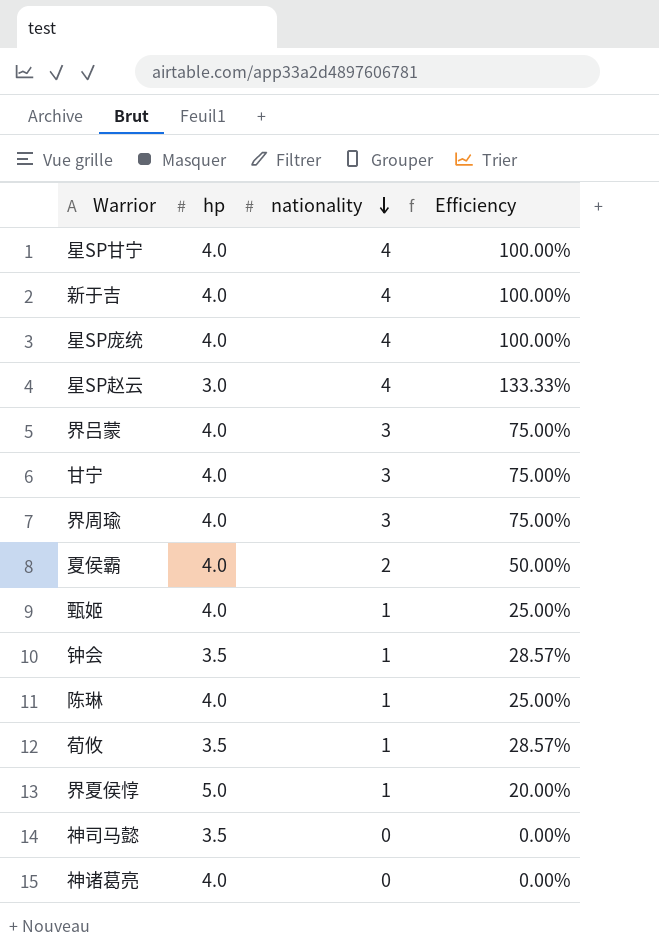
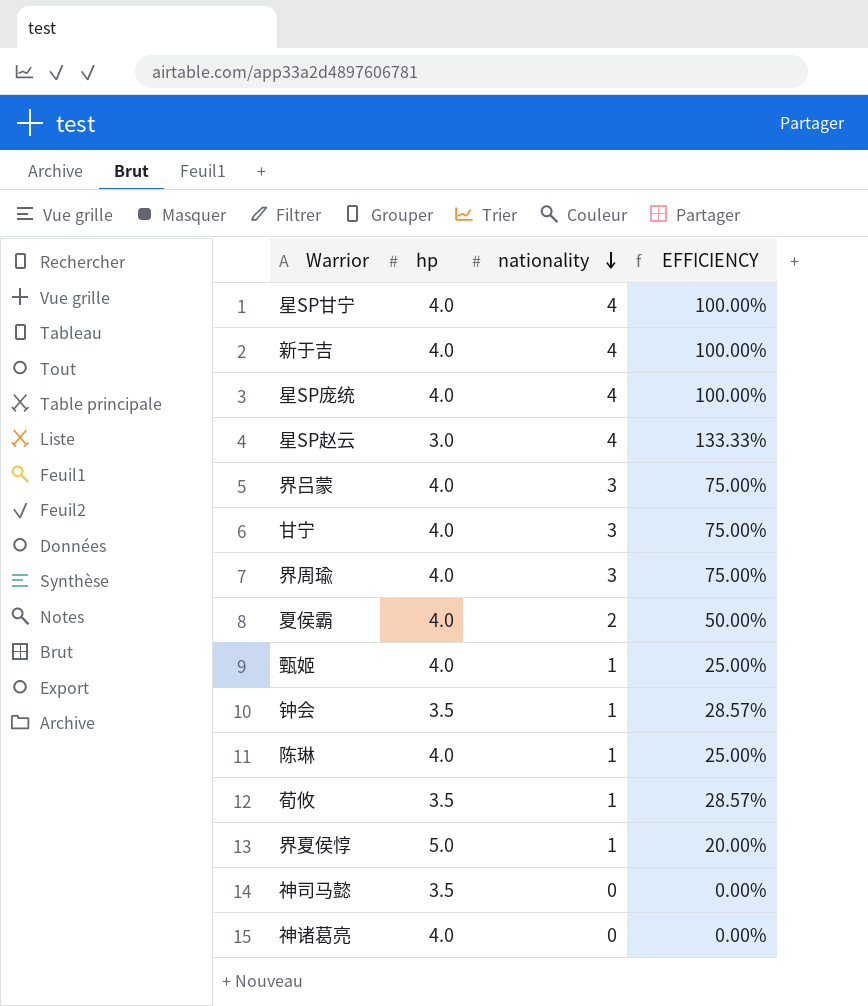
column name: Efficiency -> EFFICIENCY

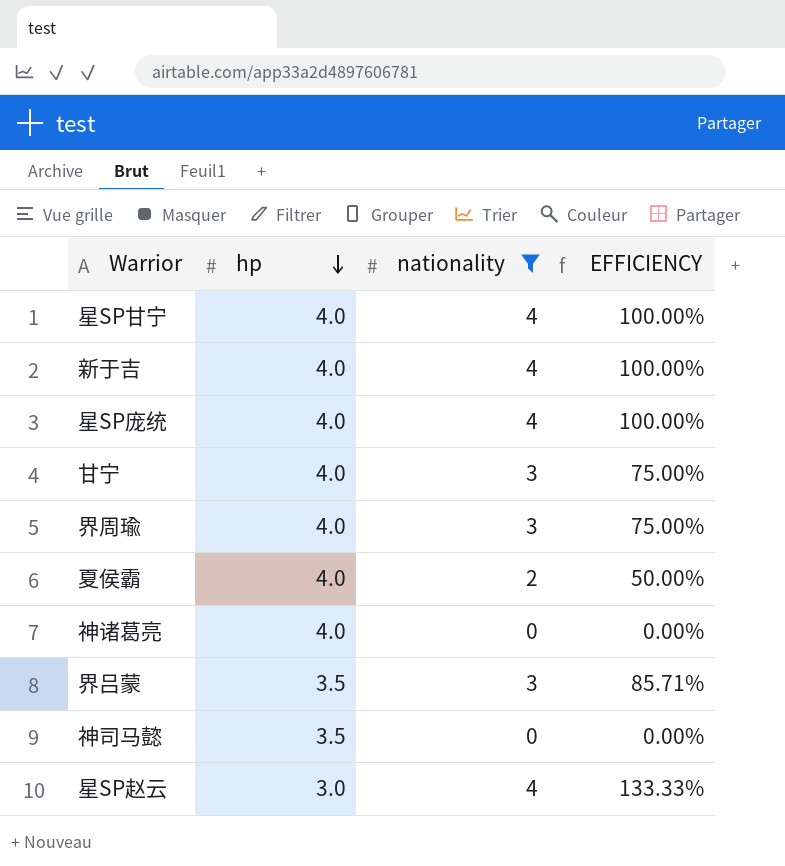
filter: none -> nationality != 1
row order: nationality descending -> hp descending
界吕蒙 | hp: 4.0 -> 3.5
界吕蒙 | EFFICIENCY: 75.00% -> 85.71%

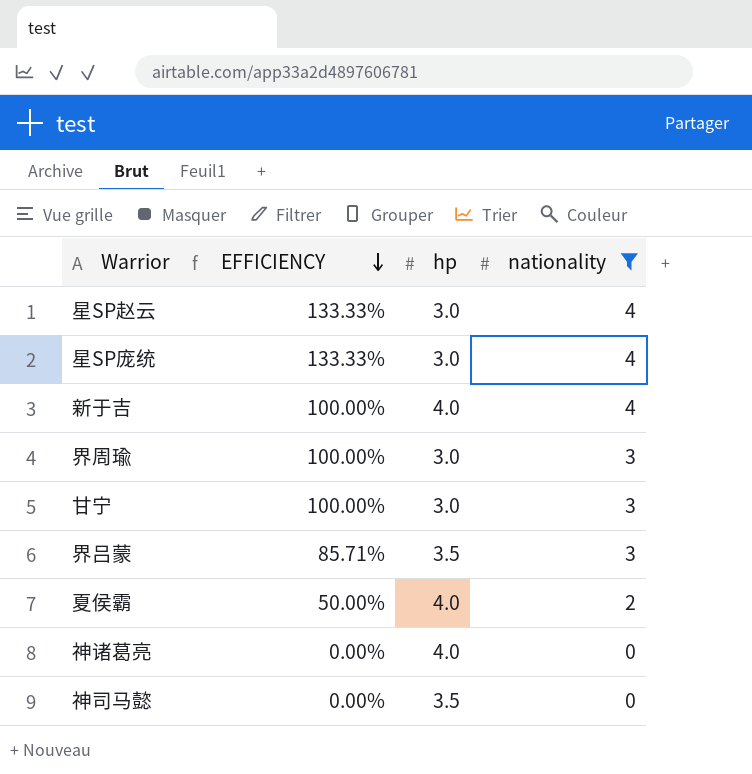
row order: hp descending -> EFFICIENCY descending
column EFFICIENCY | position: 4 -> 2
row 星SP甘宁: 4.0 | 4 | 100.00% -> none
星SP庞统 | EFFICIENCY: 100.00% -> 133.33%
星SP庞统 | hp: 4.0 -> 3.0
界周瑜 | EFFICIENCY: 75.00% -> 100.00%
界周瑜 | hp: 4.0 -> 3.0
甘宁 | EFFICIENCY: 75.00% -> 100.00%
甘宁 | hp: 4.0 -> 3.0

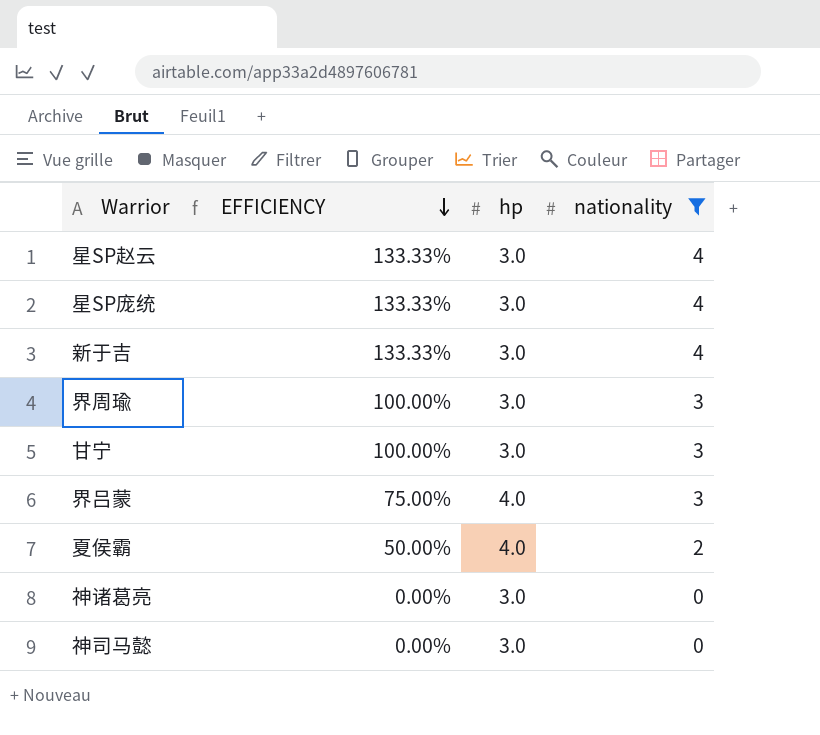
新于吉 | EFFICIENCY: 100.00% -> 133.33%
新于吉 | hp: 4.0 -> 3.0
界吕蒙 | EFFICIENCY: 85.71% -> 75.00%
界吕蒙 | hp: 3.5 -> 4.0
神诸葛亮 | hp: 4.0 -> 3.0
神司马懿 | hp: 3.5 -> 3.0

